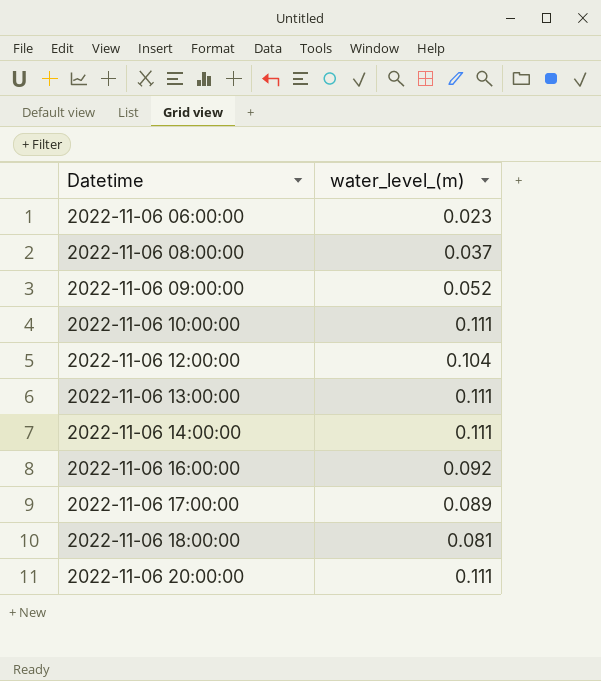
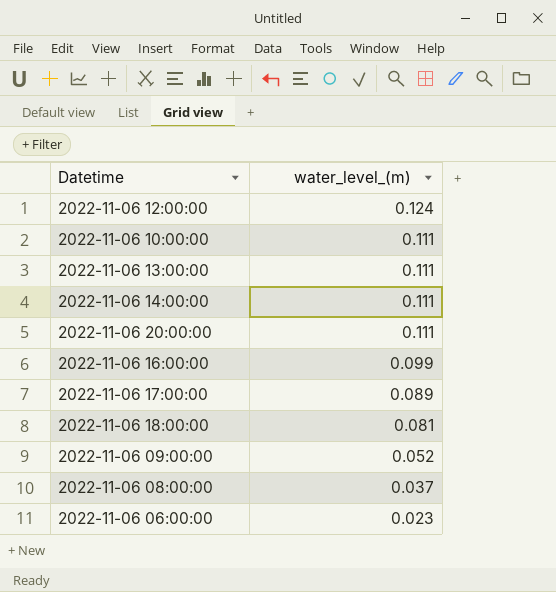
row order: Datetime ascending -> water_level_(m) descending
2022-11-06 12:00:00 | water_level_(m): 0.104 -> 0.124
2022-11-06 16:00:00 | water_level_(m): 0.092 -> 0.099

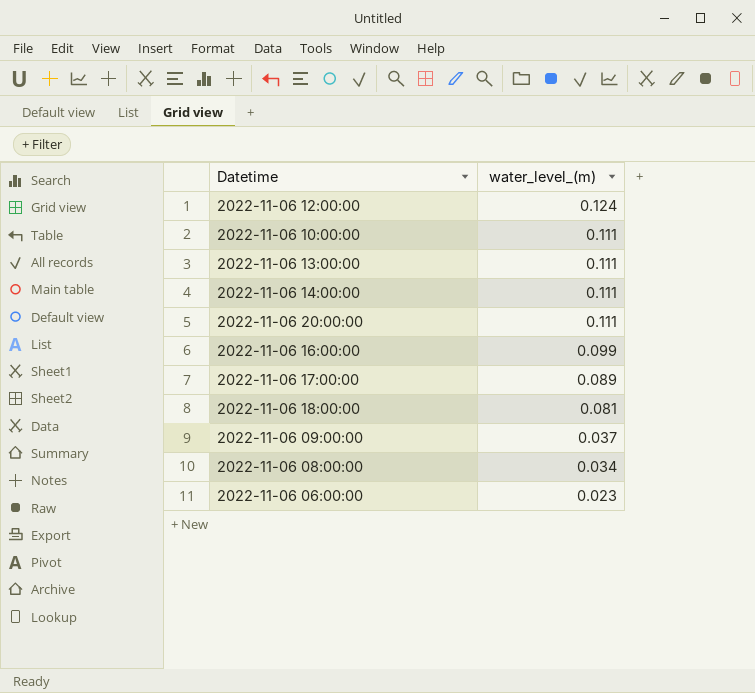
2022-11-06 09:00:00 | water_level_(m): 0.052 -> 0.037
2022-11-06 08:00:00 | water_level_(m): 0.037 -> 0.034

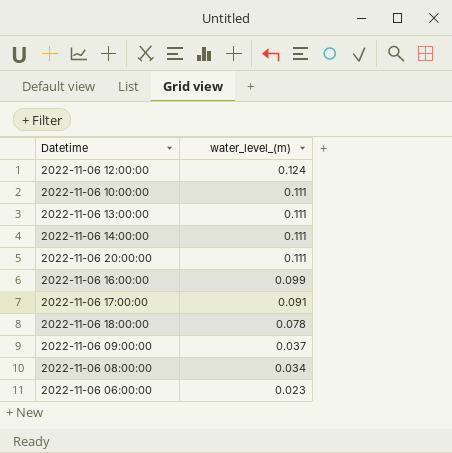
2022-11-06 17:00:00 | water_level_(m): 0.089 -> 0.091
2022-11-06 18:00:00 | water_level_(m): 0.081 -> 0.078

